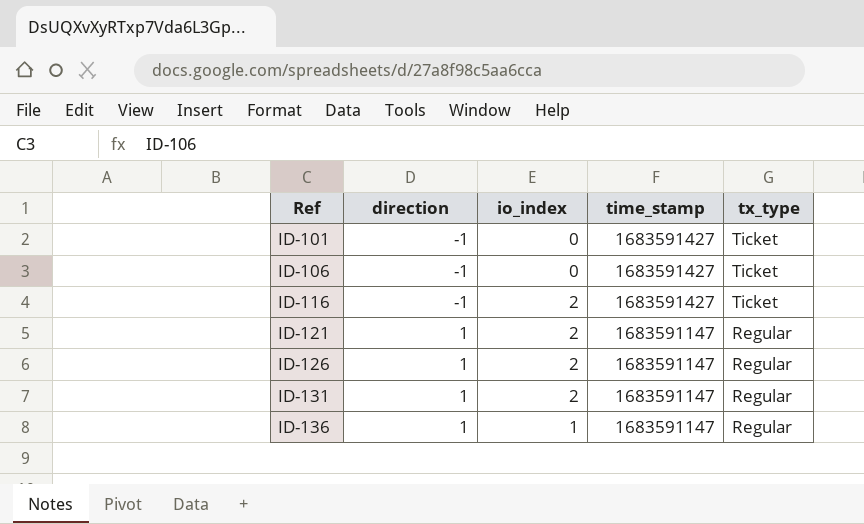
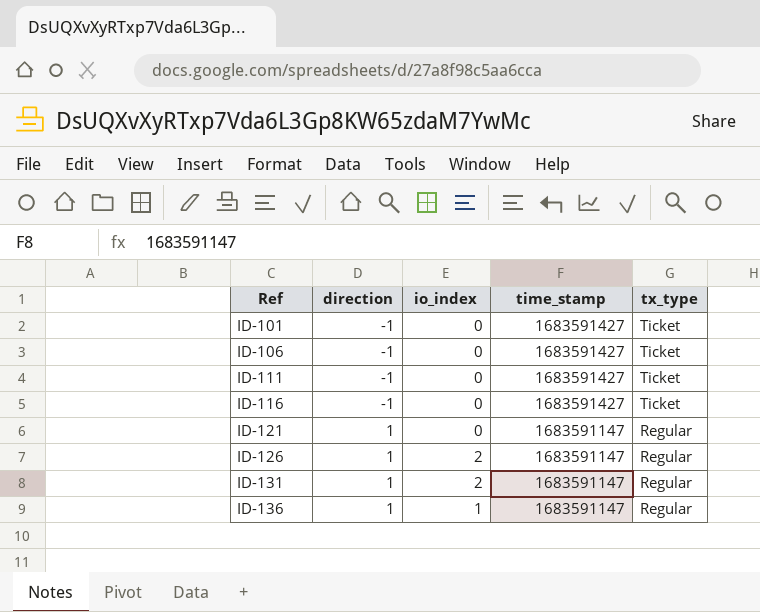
row ID-111: none -> -1 | 0 | 1683591427 | Ticket
ID-116 | io_index: 2 -> 0
ID-121 | io_index: 2 -> 0

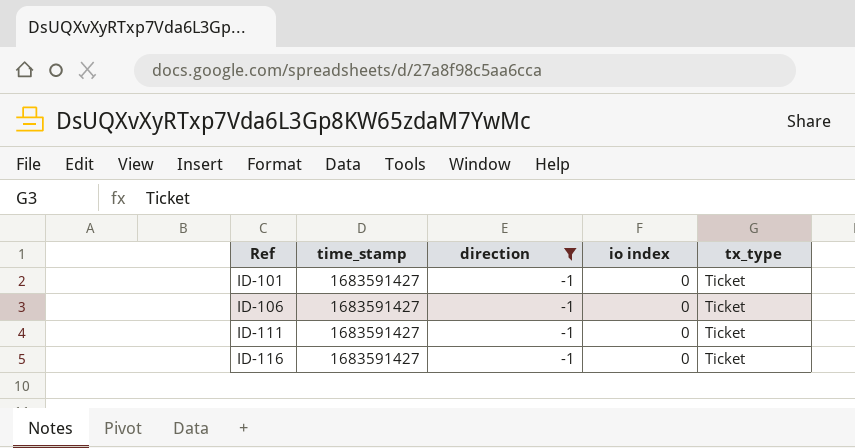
filter: none -> direction = -1
column time_stamp | position: 4 -> 2
column name: io_index -> io index

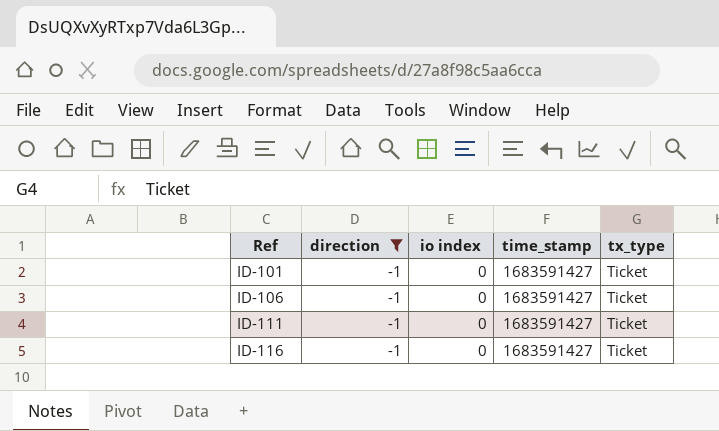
column time_stamp | position: 2 -> 4

